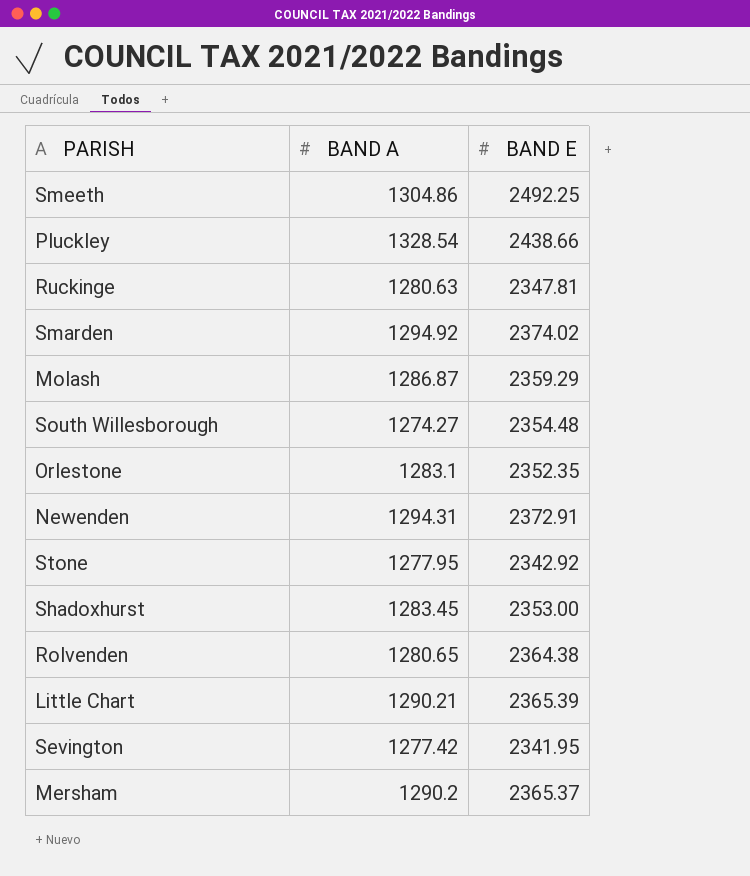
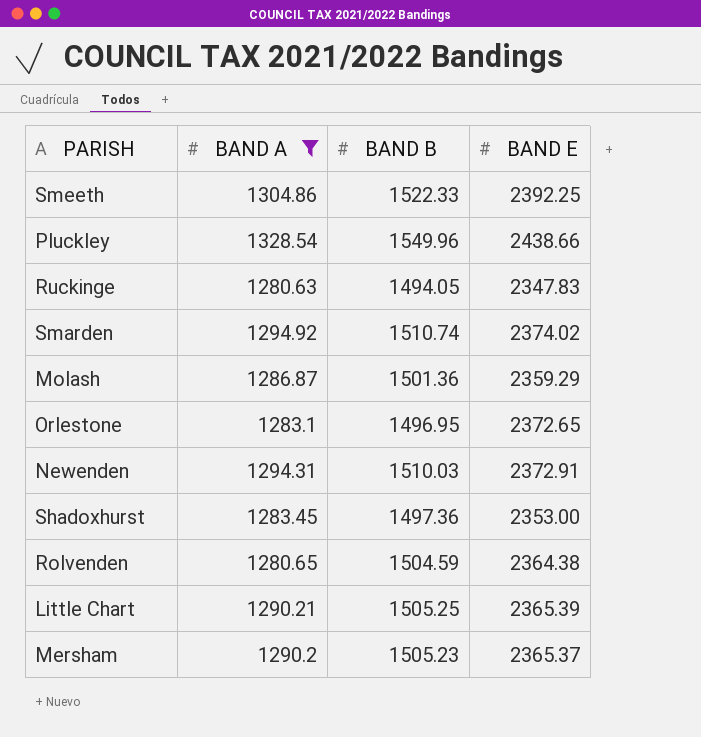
filter: none -> BAND A >= 1280.63
column BAND B | position: none -> 3
Smeeth | BAND E: 2492.25 -> 2392.25
Ruckinge | BAND E: 2347.81 -> 2347.83
Orlestone | BAND E: 2352.35 -> 2372.65

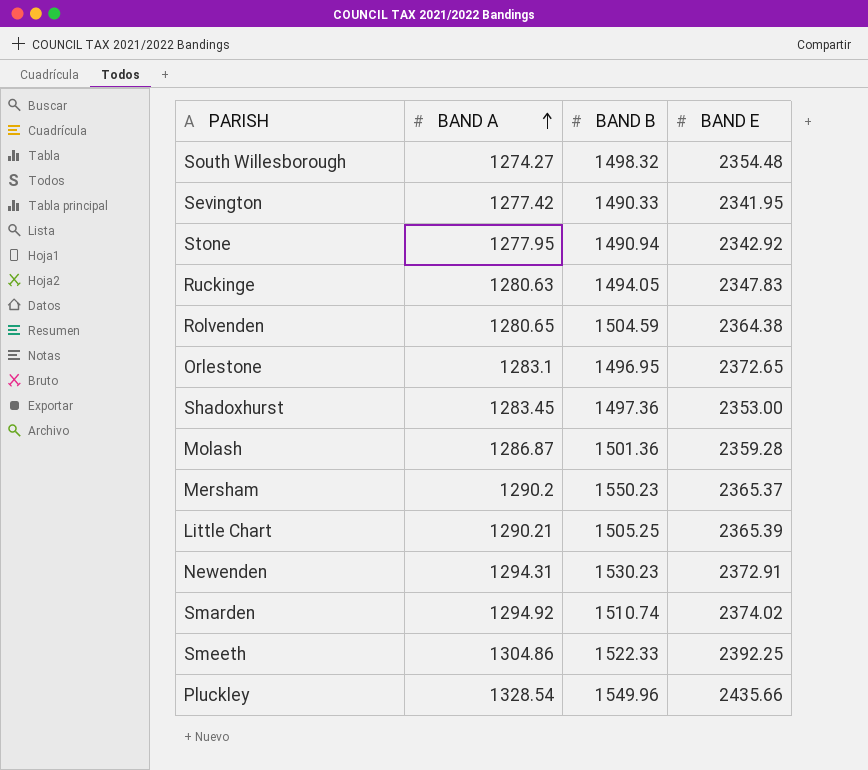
filter: BAND A >= 1280.63 -> none
row order: none -> BAND A ascending
Molash | BAND E: 2359.29 -> 2359.28
Mersham | BAND B: 1505.23 -> 1550.23
Newenden | BAND B: 1510.03 -> 1530.23
Pluckley | BAND E: 2438.66 -> 2435.66

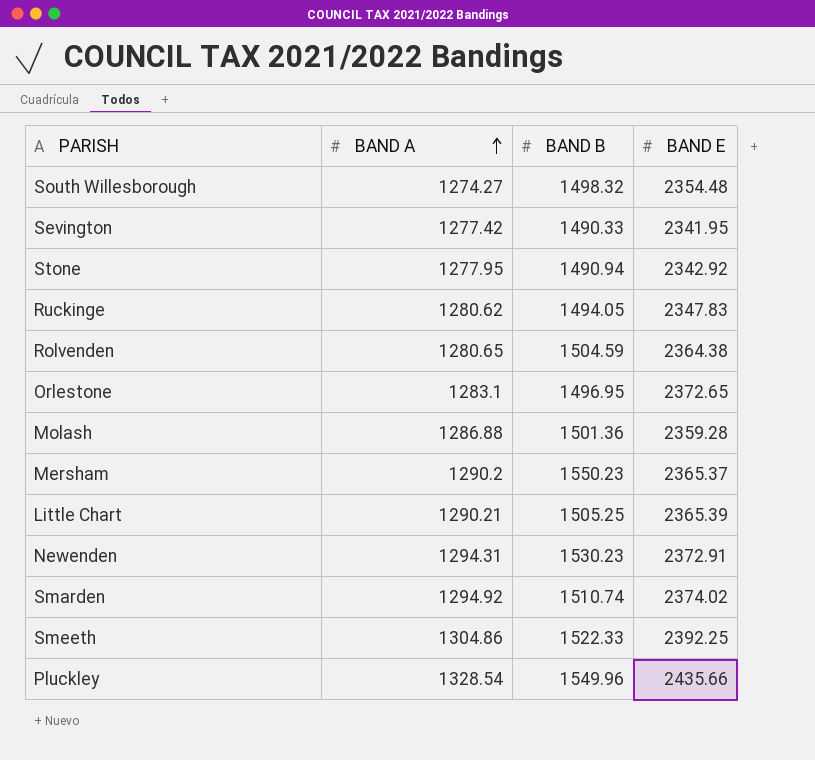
row Shadoxhurst: 1283.45 | 1497.36 | 2353.00 -> none
Ruckinge | BAND A: 1280.63 -> 1280.62
Molash | BAND A: 1286.87 -> 1286.88

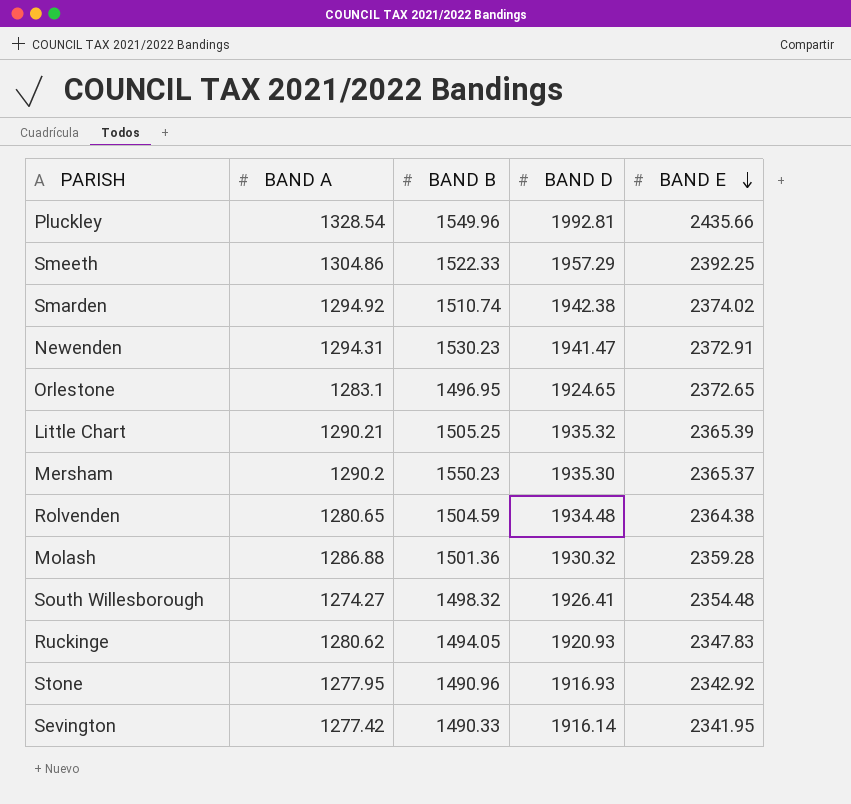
row order: BAND A ascending -> BAND E descending
column BAND D | position: none -> 4
Stone | BAND B: 1490.94 -> 1490.96

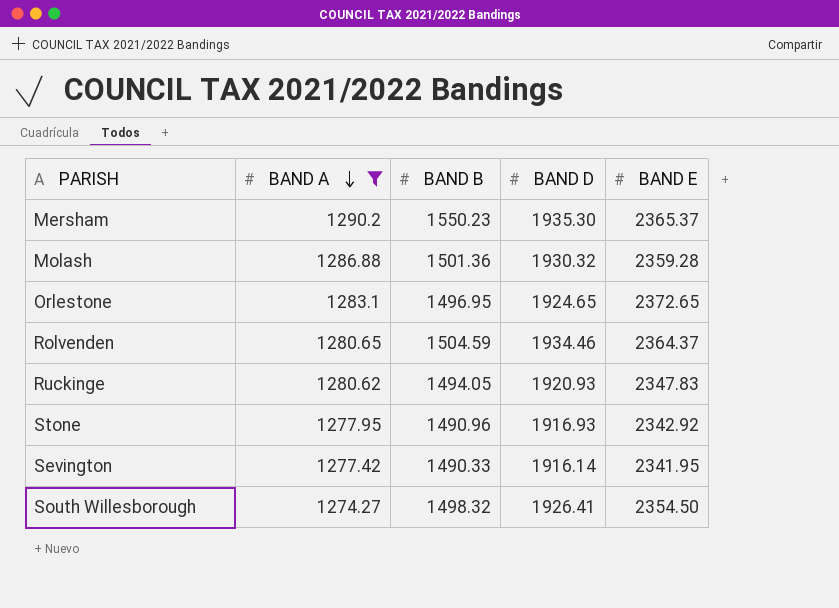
filter: none -> BAND A <= 1290.2
row order: BAND E descending -> BAND A descending
Rolvenden | BAND D: 1934.48 -> 1934.46
Rolvenden | BAND E: 2364.38 -> 2364.37
South Willesborough | BAND E: 2354.48 -> 2354.50

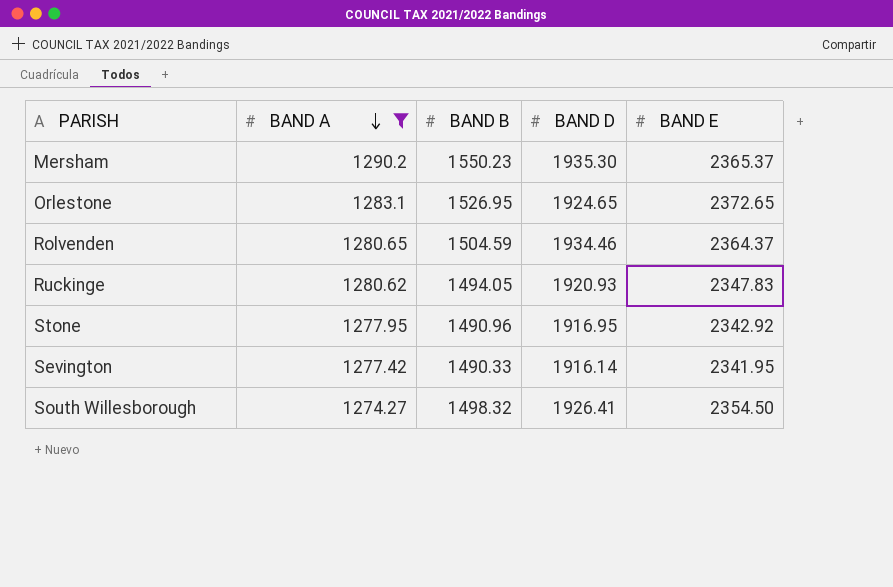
row Molash: 1286.88 | 1501.36 | 1930.32 | 2359.28 -> none
Orlestone | BAND B: 1496.95 -> 1526.95
Stone | BAND D: 1916.93 -> 1916.95

